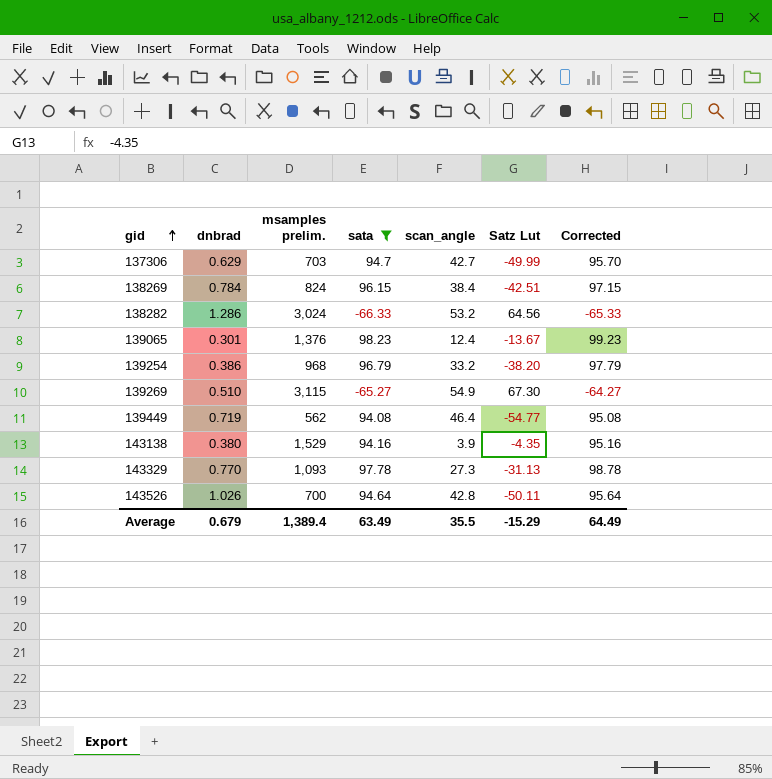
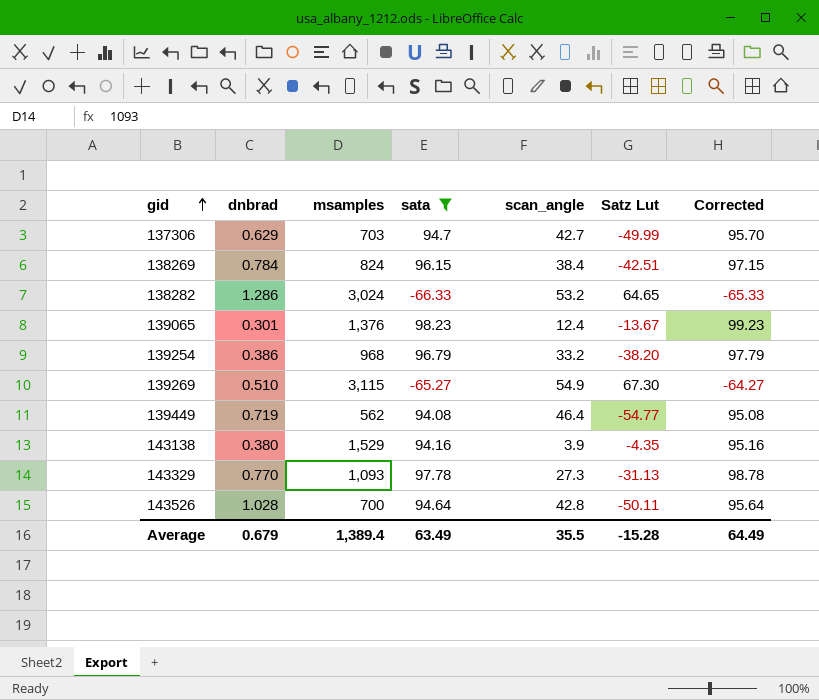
column name: msamples prelim. -> msamples
138282 | Satz Lut: 64.56 -> 64.65
143526 | dnbrad: 1.026 -> 1.028
Average | Satz Lut: -15.29 -> -15.28

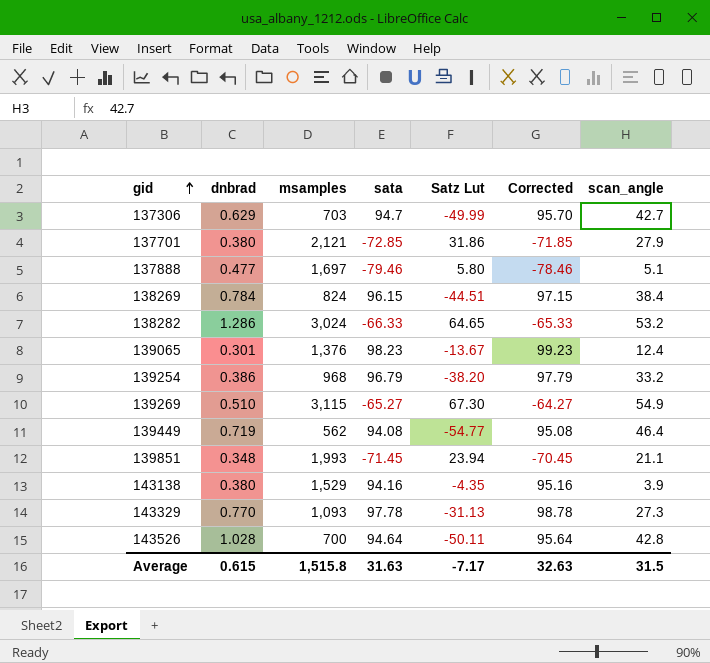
filter: sata >= -66.33 -> none
column scan_angle | position: 5 -> 7
138269 | Satz Lut: -42.51 -> -44.51
Average | dnbrad: 0.679 -> 0.615
Average | msamples: 1,389.4 -> 1,515.8
Average | sata: 63.49 -> 31.63
Average | Satz Lut: -15.28 -> -7.17
Average | Corrected: 64.49 -> 32.63
Average | scan_angle: 35.5 -> 31.5

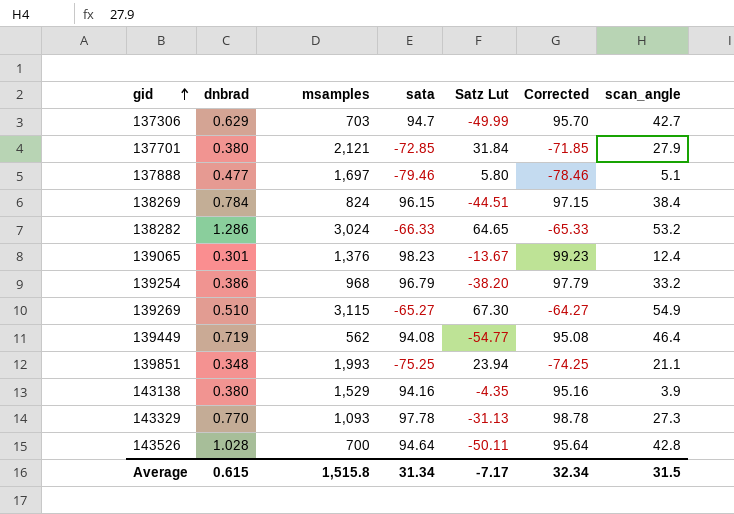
137701 | Satz Lut: 31.86 -> 31.84
139851 | sata: -71.45 -> -75.25
139851 | Corrected: -70.45 -> -74.25
Average | sata: 31.63 -> 31.34
Average | Corrected: 32.63 -> 32.34

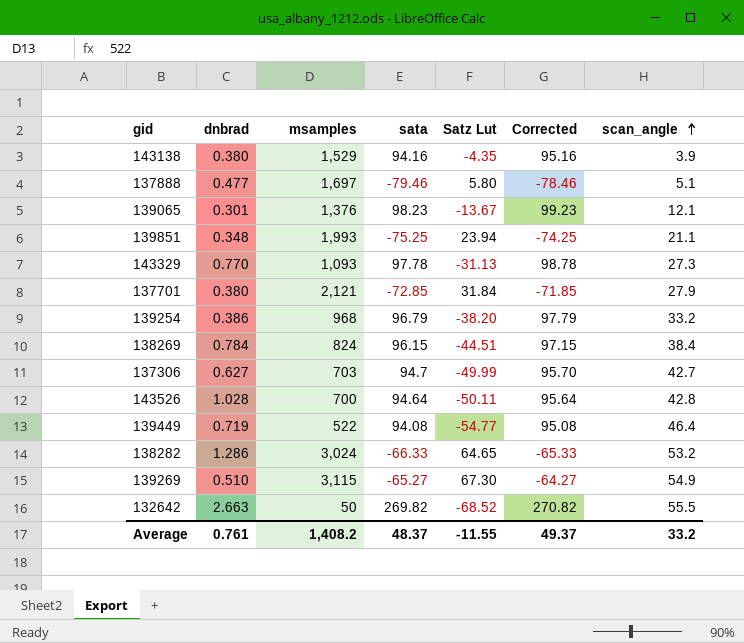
row order: gid ascending -> scan_angle ascending
139065 | scan_angle: 12.4 -> 12.1
137306 | dnbrad: 0.629 -> 0.627
139449 | msamples: 562 -> 522
row 132642: none -> 2.663 | 50 | 269.82 | -68.52 | 270.82 | 55.5
Average | dnbrad: 0.615 -> 0.761
Average | msamples: 1,515.8 -> 1,408.2
Average | sata: 31.34 -> 48.37
Average | Satz Lut: -7.17 -> -11.55
Average | Corrected: 32.34 -> 49.37
Average | scan_angle: 31.5 -> 33.2

